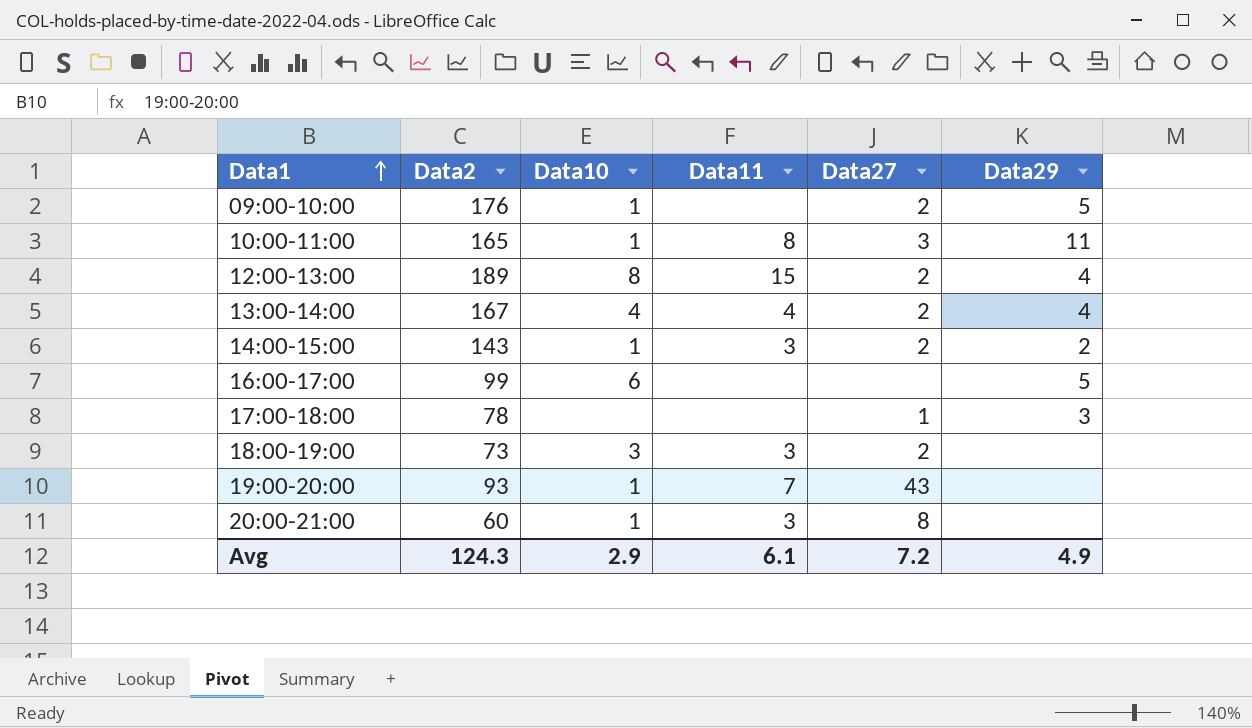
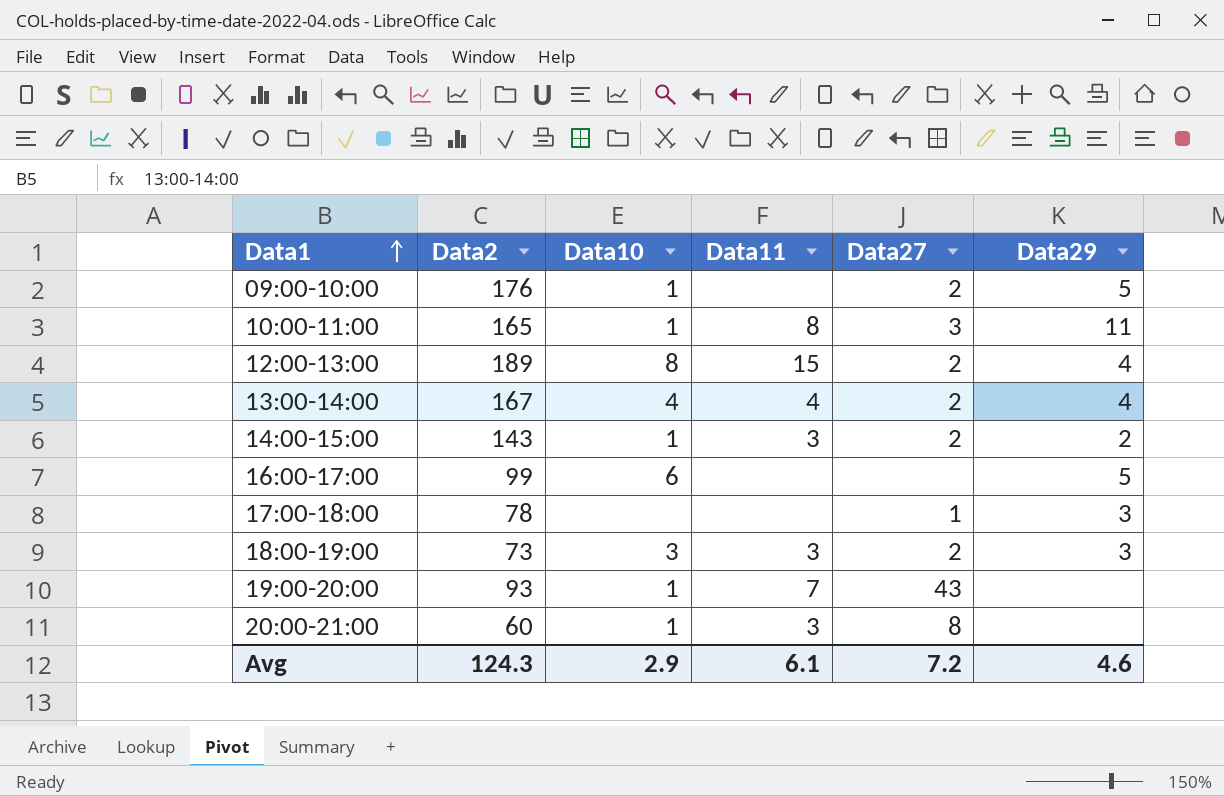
18:00-19:00 | Data29: none -> 3
Avg | Data29: 4.9 -> 4.6

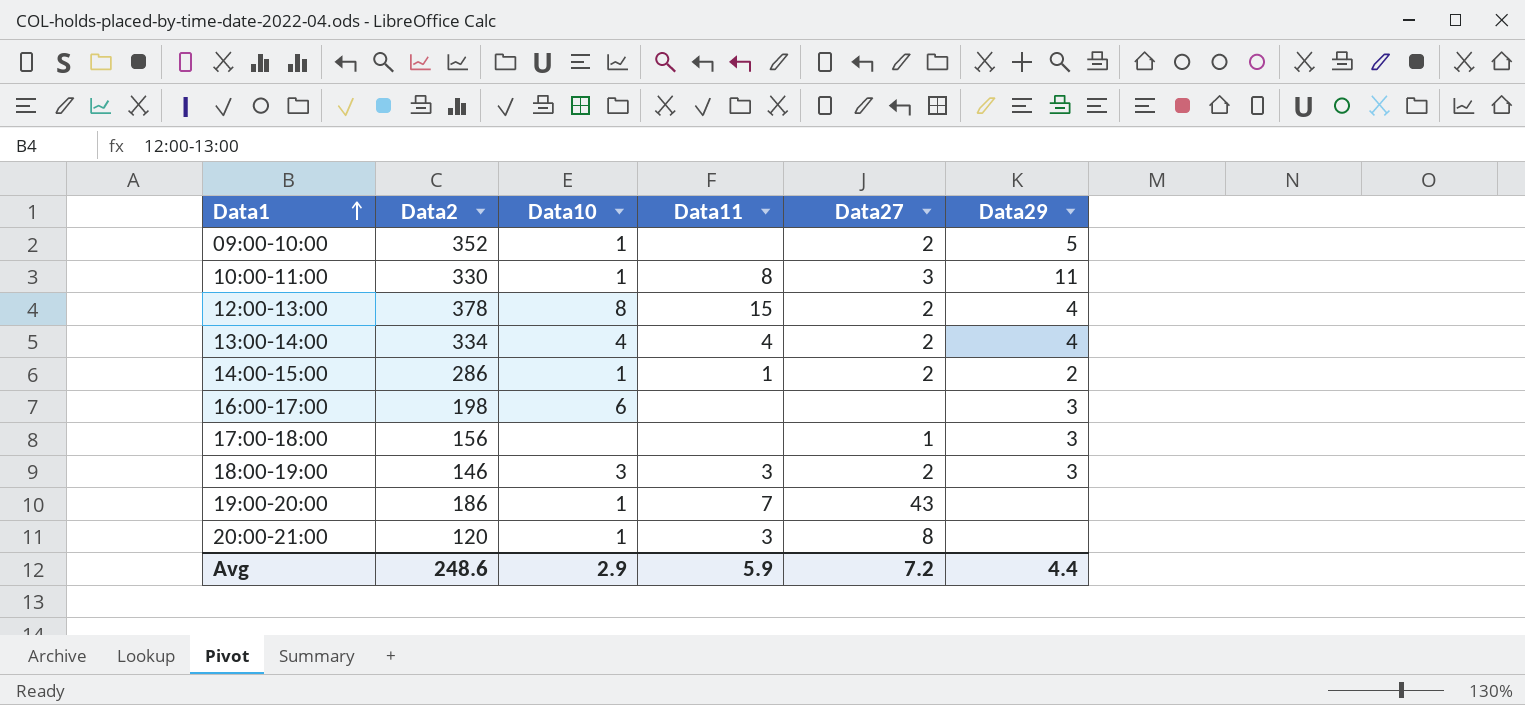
09:00-10:00 | Data2: 176 -> 352
10:00-11:00 | Data2: 165 -> 330
12:00-13:00 | Data2: 189 -> 378
13:00-14:00 | Data2: 167 -> 334
14:00-15:00 | Data2: 143 -> 286
14:00-15:00 | Data11: 3 -> 1
16:00-17:00 | Data2: 99 -> 198
16:00-17:00 | Data29: 5 -> 3
17:00-18:00 | Data2: 78 -> 156
18:00-19:00 | Data2: 73 -> 146
19:00-20:00 | Data2: 93 -> 186
20:00-21:00 | Data2: 60 -> 120
Avg | Data2: 124.3 -> 248.6
Avg | Data11: 6.1 -> 5.9
Avg | Data29: 4.6 -> 4.4

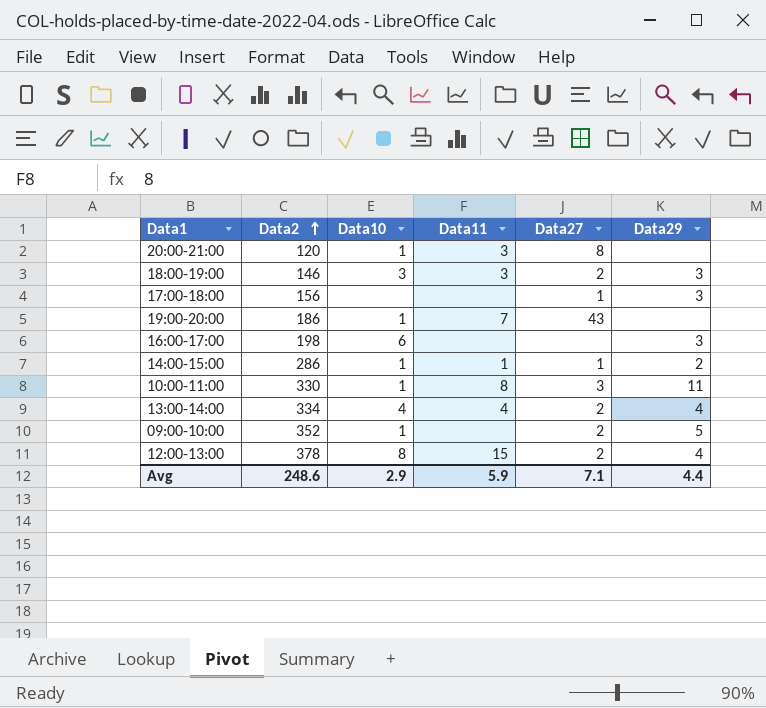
row order: Data1 ascending -> Data2 ascending
14:00-15:00 | Data27: 2 -> 1
Avg | Data27: 7.2 -> 7.1

